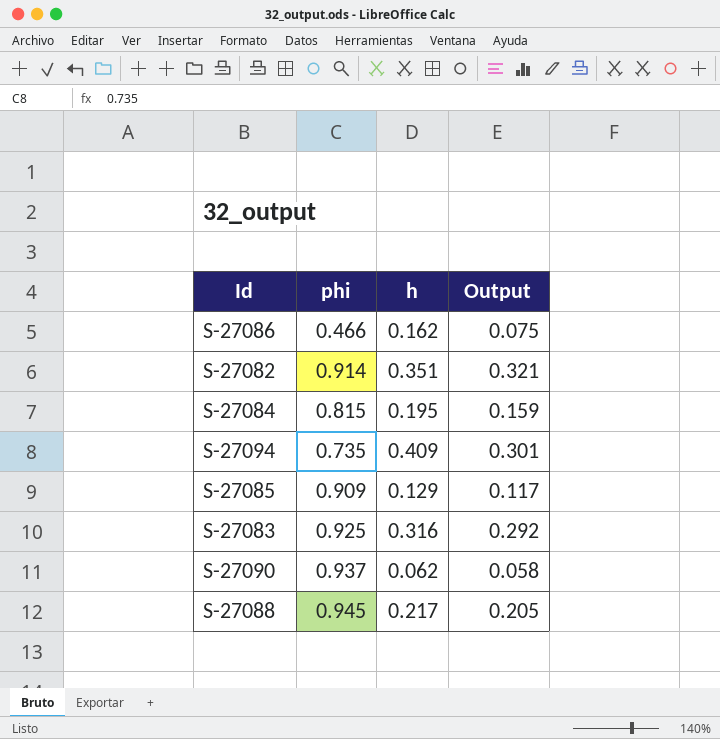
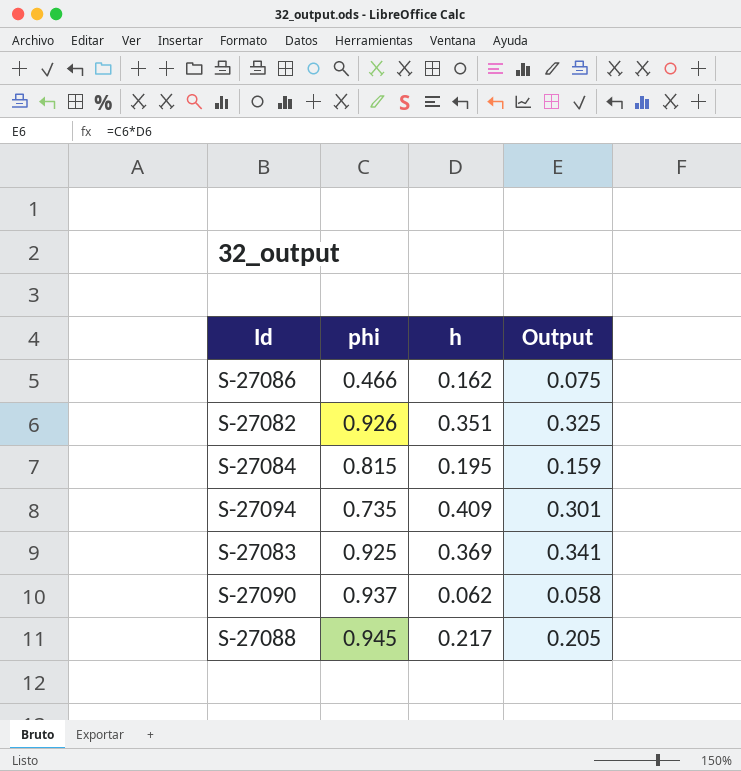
row S-27085: 0.909 | 0.129 | 0.117 -> none
S-27082 | phi: 0.914 -> 0.926
S-27082 | Output: 0.321 -> 0.325
S-27083 | h: 0.316 -> 0.369
S-27083 | Output: 0.292 -> 0.341

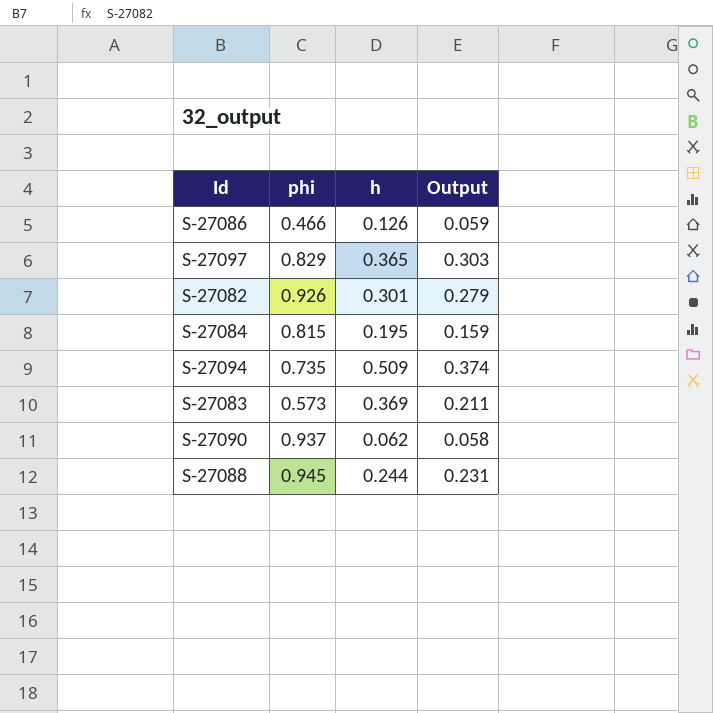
S-27086 | h: 0.162 -> 0.126
S-27086 | Output: 0.075 -> 0.059
row S-27097: none -> 0.829 | 0.365 | 0.303
S-27082 | h: 0.351 -> 0.301
S-27082 | Output: 0.325 -> 0.279
S-27094 | h: 0.409 -> 0.509
S-27094 | Output: 0.301 -> 0.374
S-27083 | phi: 0.925 -> 0.573
S-27083 | Output: 0.341 -> 0.211
S-27088 | h: 0.217 -> 0.244
S-27088 | Output: 0.205 -> 0.231

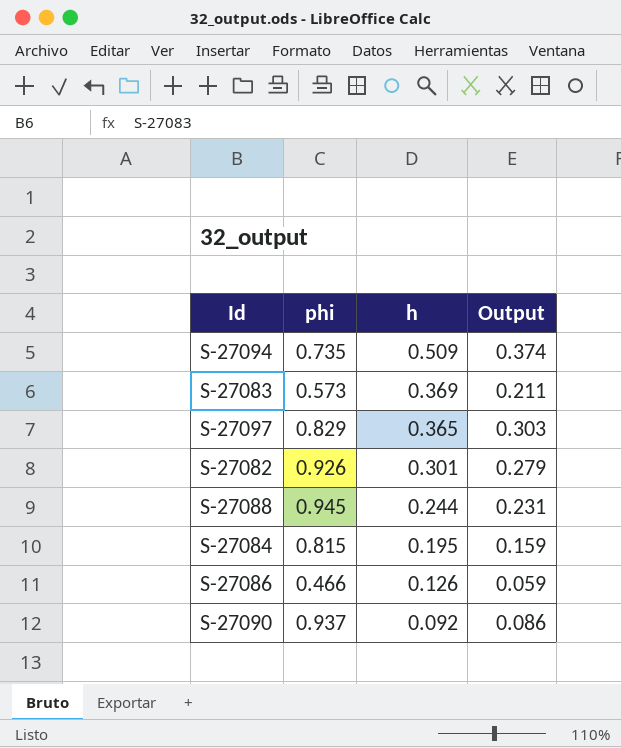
row order: none -> h descending
S-27090 | h: 0.062 -> 0.092
S-27090 | Output: 0.058 -> 0.086

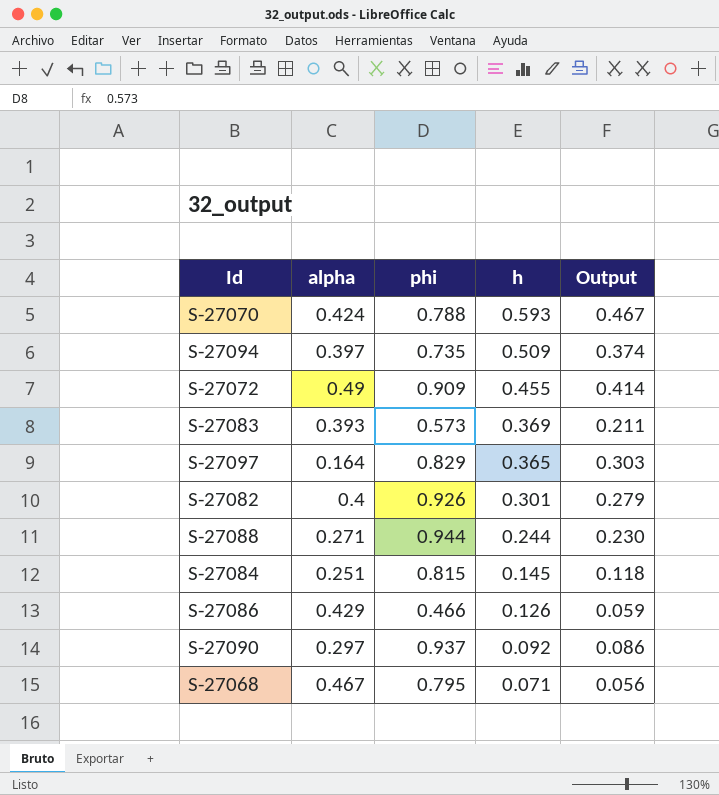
column alpha | position: none -> 2
row S-27070: none -> 0.424 | 0.788 | 0.593 | 0.467
row S-27072: none -> 0.49 | 0.909 | 0.455 | 0.414
S-27088 | phi: 0.945 -> 0.944
S-27088 | Output: 0.231 -> 0.230
S-27084 | h: 0.195 -> 0.145
S-27084 | Output: 0.159 -> 0.118
row S-27068: none -> 0.467 | 0.795 | 0.071 | 0.056

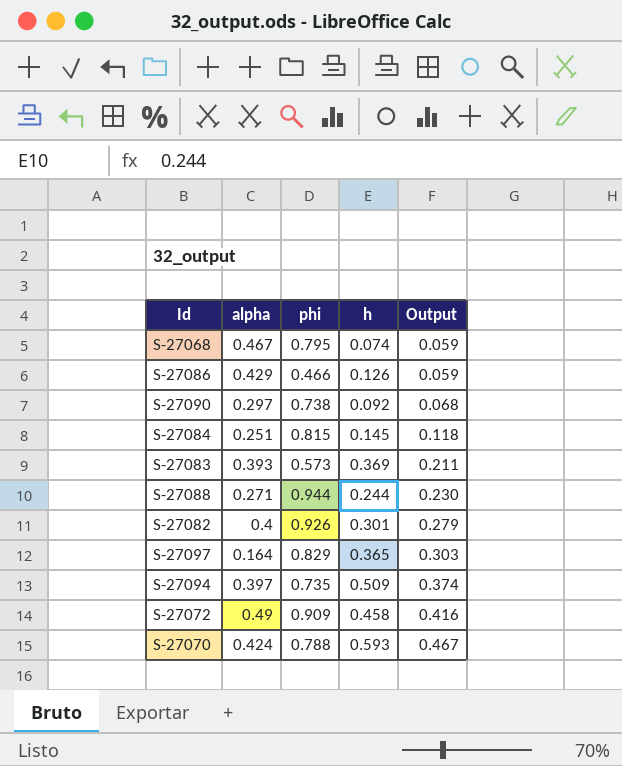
row order: h descending -> Output ascending
S-27068 | h: 0.071 -> 0.074
S-27068 | Output: 0.056 -> 0.059
S-27090 | phi: 0.937 -> 0.738
S-27090 | Output: 0.086 -> 0.068
S-27072 | h: 0.455 -> 0.458
S-27072 | Output: 0.414 -> 0.416

